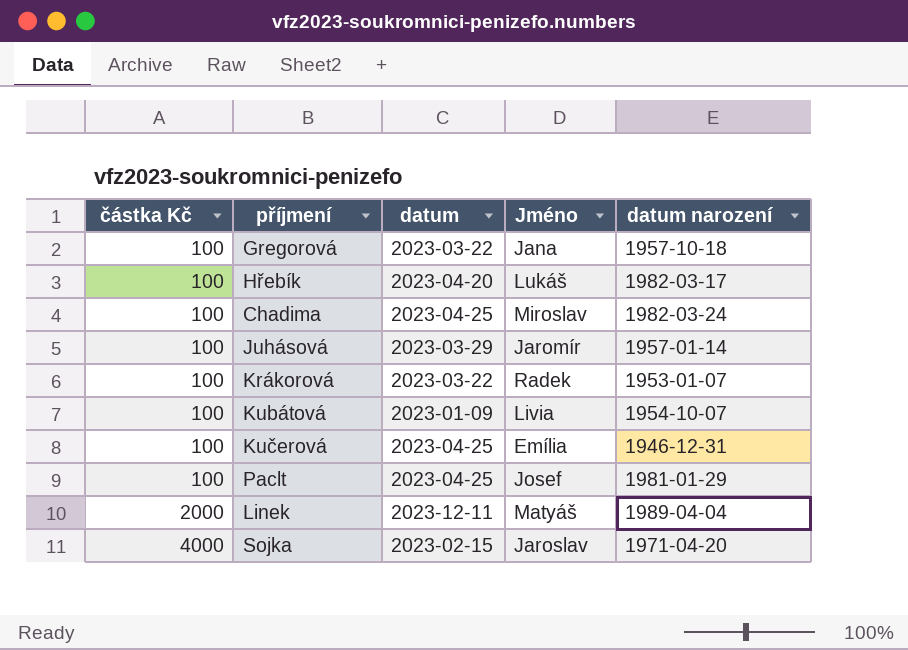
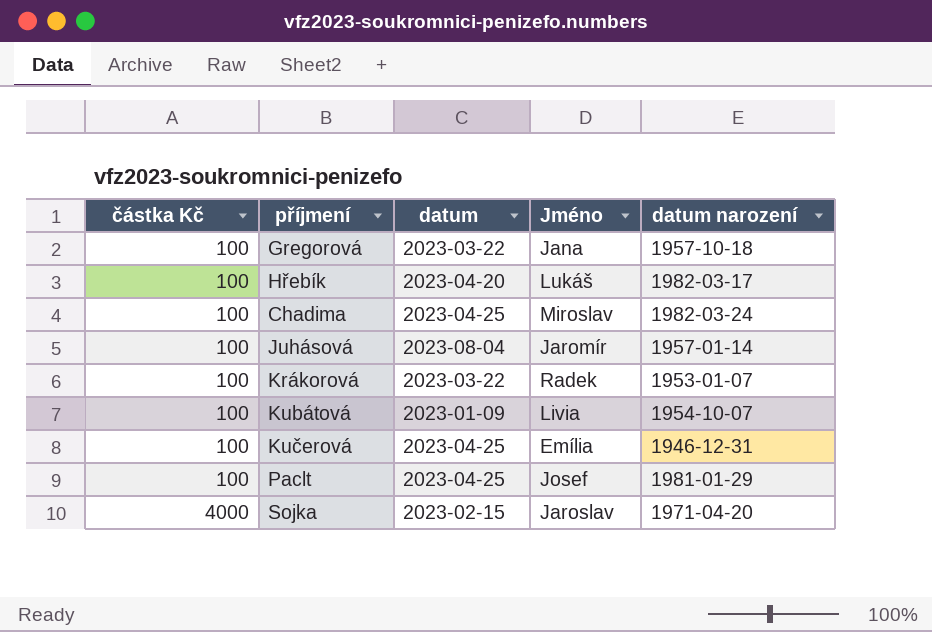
row Linek: 2000 | 2023-12-11 | Matyáš | 1989-04-04 -> none
Juhásová | datum: 2023-03-29 -> 2023-08-04

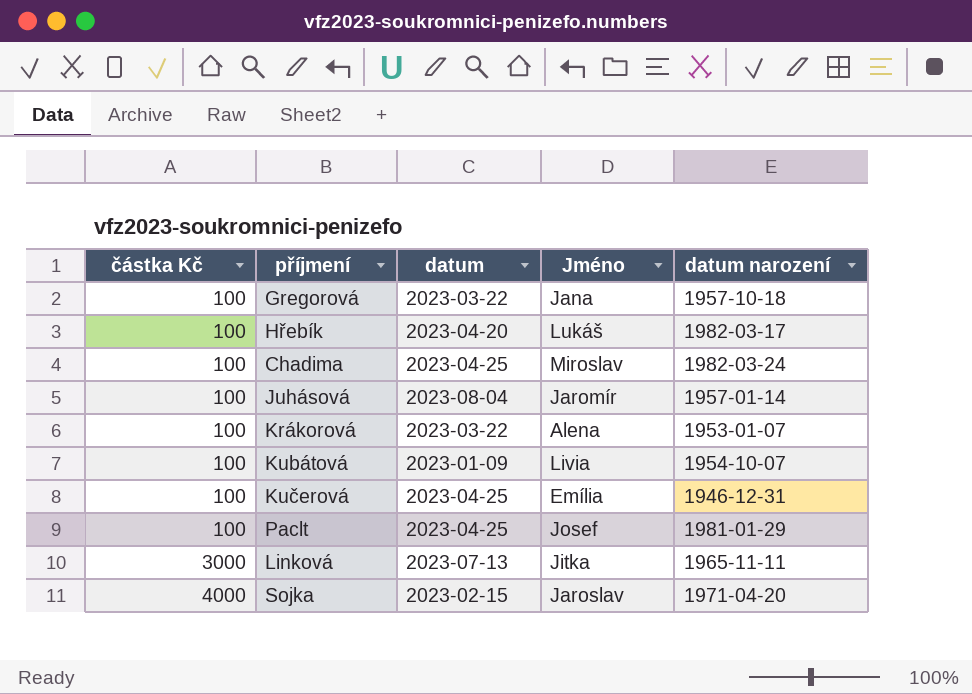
Krákorová | Jméno: Radek -> Alena
row Linková: none -> 3000 | 2023-07-13 | Jitka | 1965-11-11

